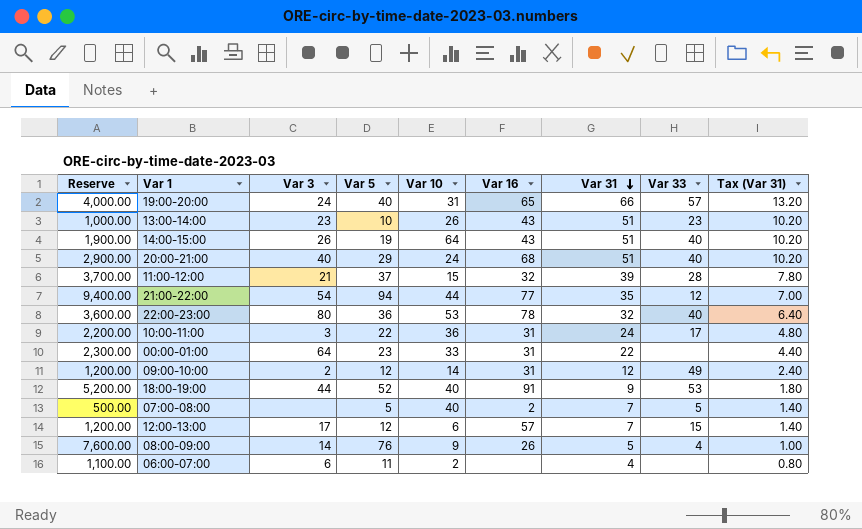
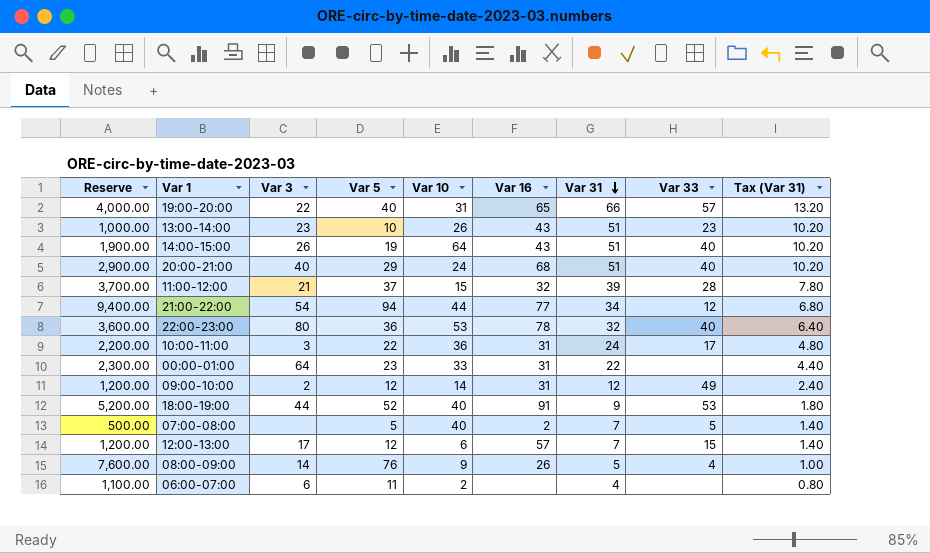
19:00-20:00 | Var 3: 24 -> 22
21:00-22:00 | Var 31: 35 -> 34
21:00-22:00 | Tax (Var 31): 7.00 -> 6.80

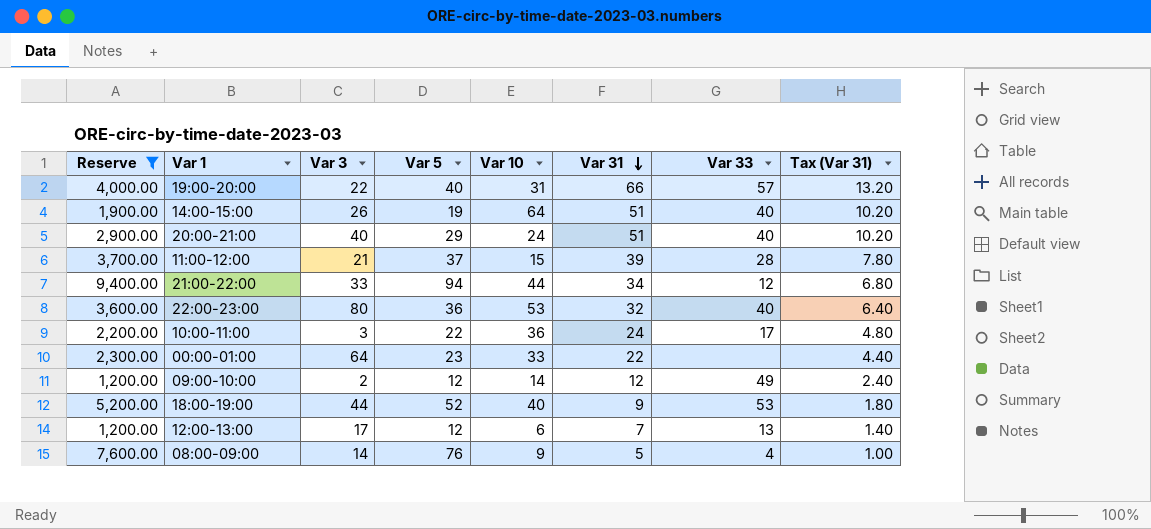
filter: none -> Reserve >= 1,200.00
column Var 16 | position: 6 -> none
21:00-22:00 | Var 3: 54 -> 33
12:00-13:00 | Var 33: 15 -> 13

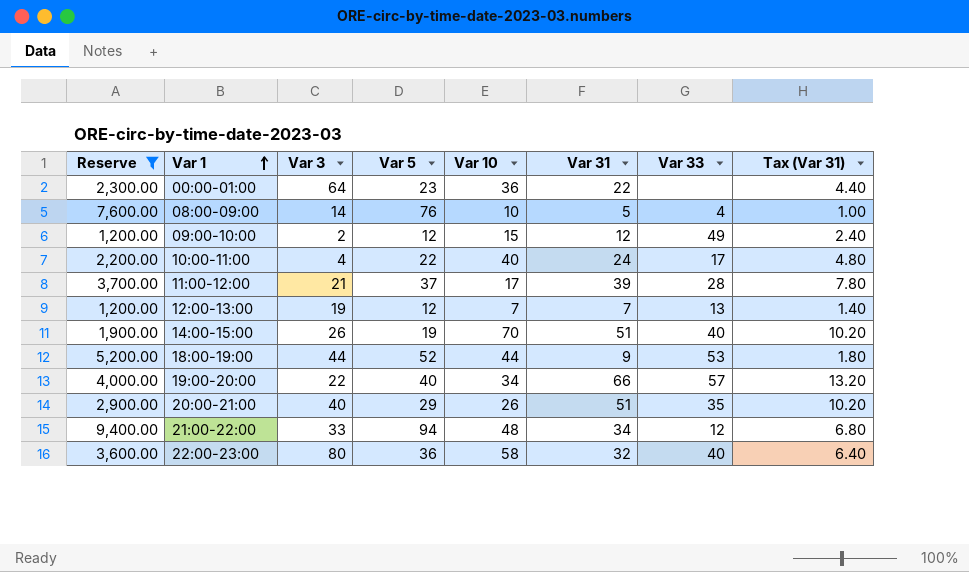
row order: Var 31 descending -> Var 1 ascending
00:00-01:00 | Var 10: 33 -> 36
08:00-09:00 | Var 10: 9 -> 10
09:00-10:00 | Var 10: 14 -> 15
10:00-11:00 | Var 3: 3 -> 4
10:00-11:00 | Var 10: 36 -> 40
11:00-12:00 | Var 10: 15 -> 17
12:00-13:00 | Var 3: 17 -> 19
12:00-13:00 | Var 10: 6 -> 7
14:00-15:00 | Var 10: 64 -> 70
18:00-19:00 | Var 10: 40 -> 44
19:00-20:00 | Var 10: 31 -> 34
20:00-21:00 | Var 10: 24 -> 26
20:00-21:00 | Var 33: 40 -> 35
21:00-22:00 | Var 10: 44 -> 48
22:00-23:00 | Var 10: 53 -> 58

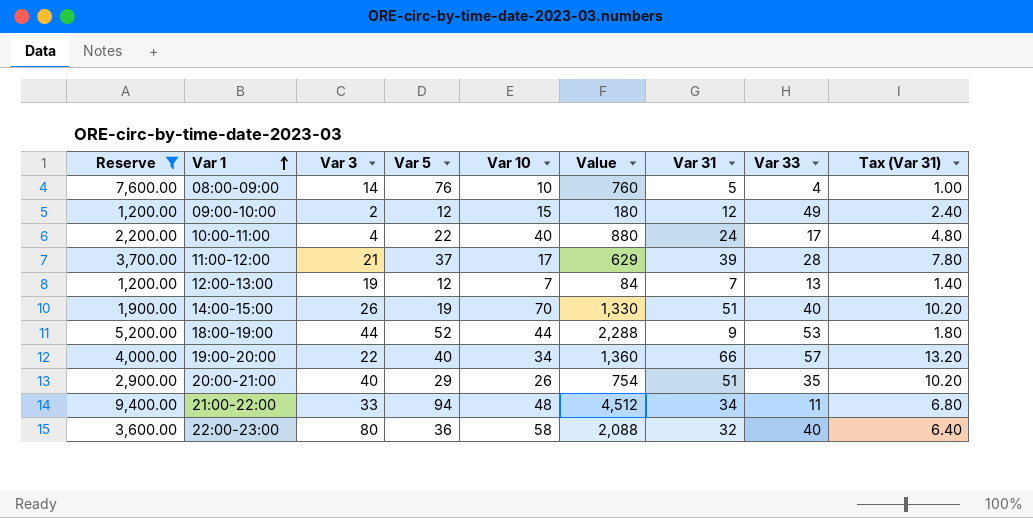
column Value | formula: none -> [Var 5] * [Var 10]
row 00:00-01:00: 2,300.00 | 64 | 23 | 36 | 22 | none | 4.40 -> none
21:00-22:00 | Var 33: 12 -> 11

